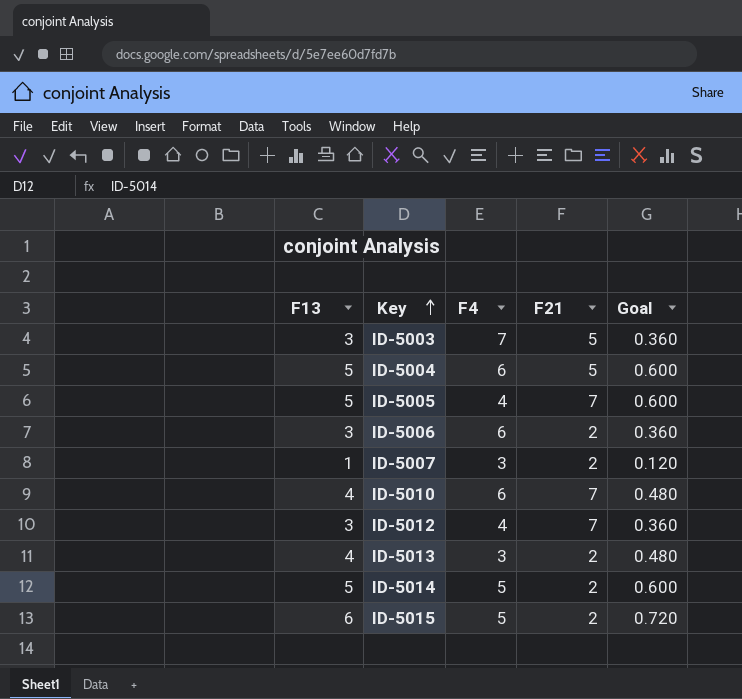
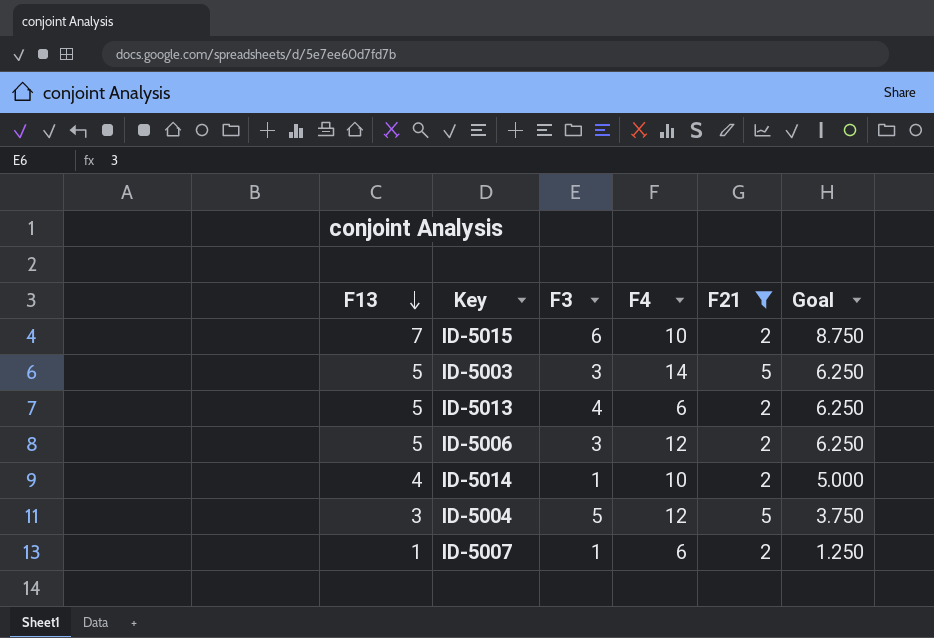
filter: none -> F21 != 7
row order: Key ascending -> F13 descending
column F3 | position: none -> 3
column Goal | formula: [F13] * 0.12 -> [F13] * 1.25
ID-5015 | F13: 6 -> 7
ID-5015 | F4: 5 -> 10
ID-5003 | F13: 3 -> 5
ID-5003 | F4: 7 -> 14
ID-5013 | F13: 4 -> 5
ID-5013 | F4: 3 -> 6
ID-5006 | F13: 3 -> 5
ID-5006 | F4: 6 -> 12
ID-5014 | F13: 5 -> 4
ID-5014 | F4: 5 -> 10
ID-5004 | F13: 5 -> 3
ID-5004 | F4: 6 -> 12
ID-5007 | F4: 3 -> 6

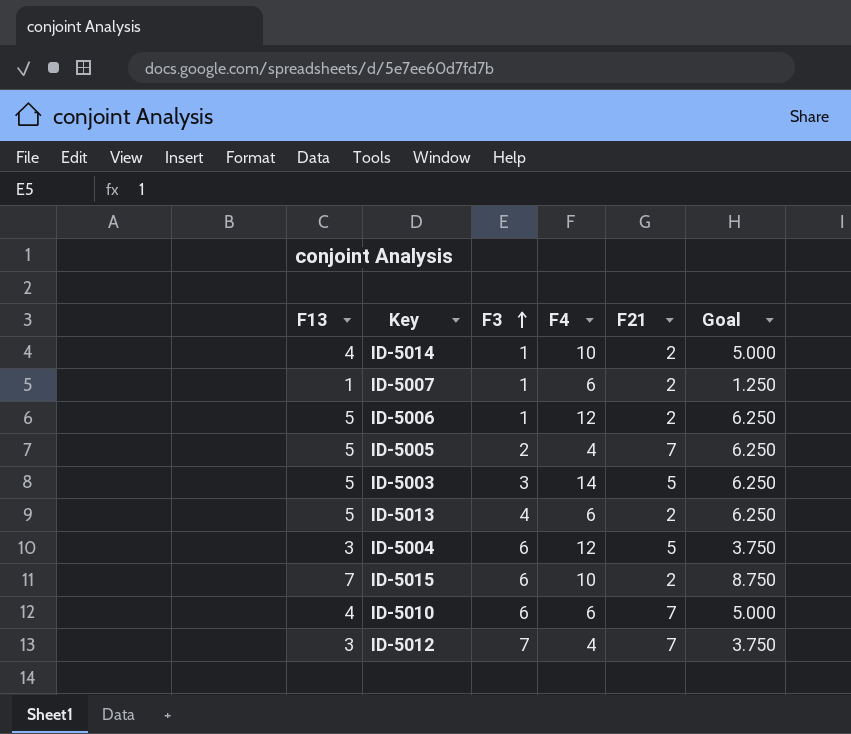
filter: F21 != 7 -> none
row order: F13 descending -> F3 ascending
ID-5006 | F3: 3 -> 1
ID-5004 | F3: 5 -> 6

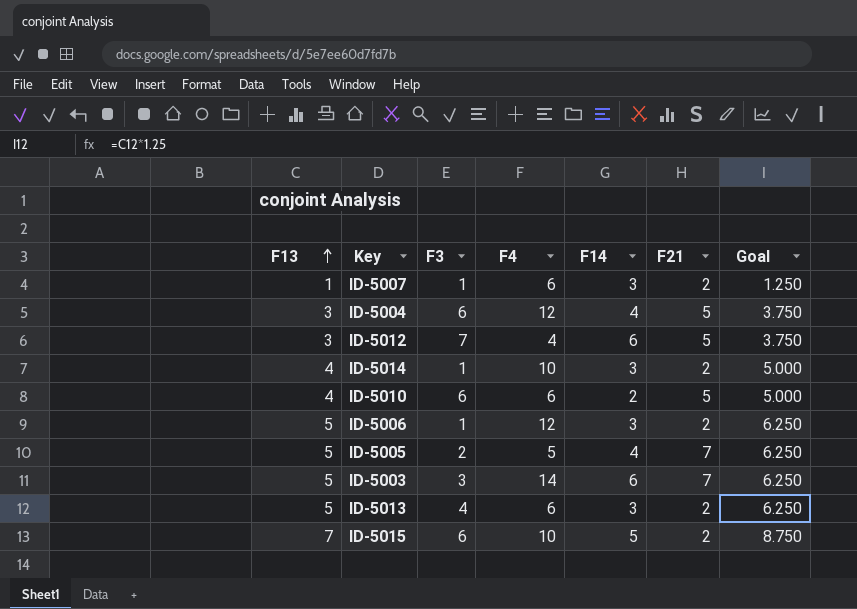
row order: F3 ascending -> F13 ascending
column F14 | position: none -> 5
ID-5012 | F21: 7 -> 5
ID-5010 | F21: 7 -> 5
ID-5005 | F4: 4 -> 5
ID-5003 | F21: 5 -> 7

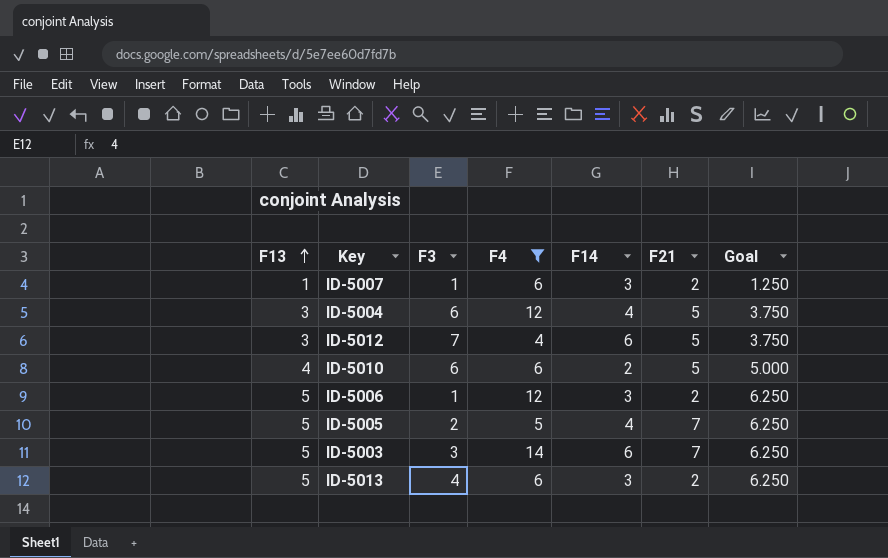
filter: none -> F4 != 10

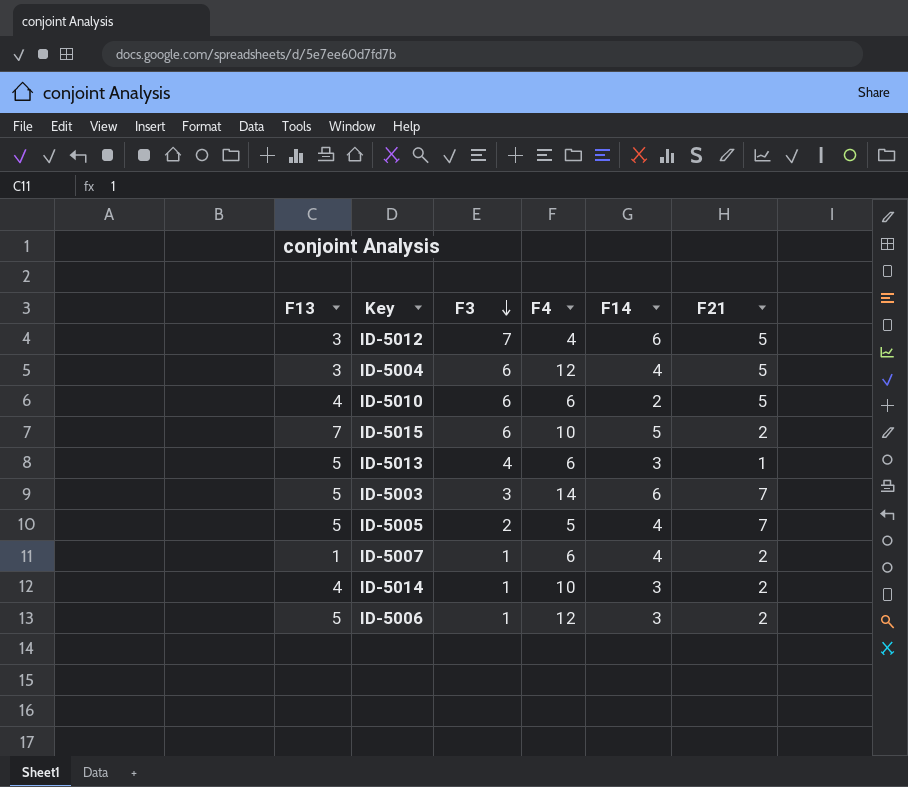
filter: F4 != 10 -> none
row order: F13 ascending -> F3 descending
column Goal | formula: [F13] * 1.25 -> none
ID-5013 | F21: 2 -> 1
ID-5007 | F14: 3 -> 4

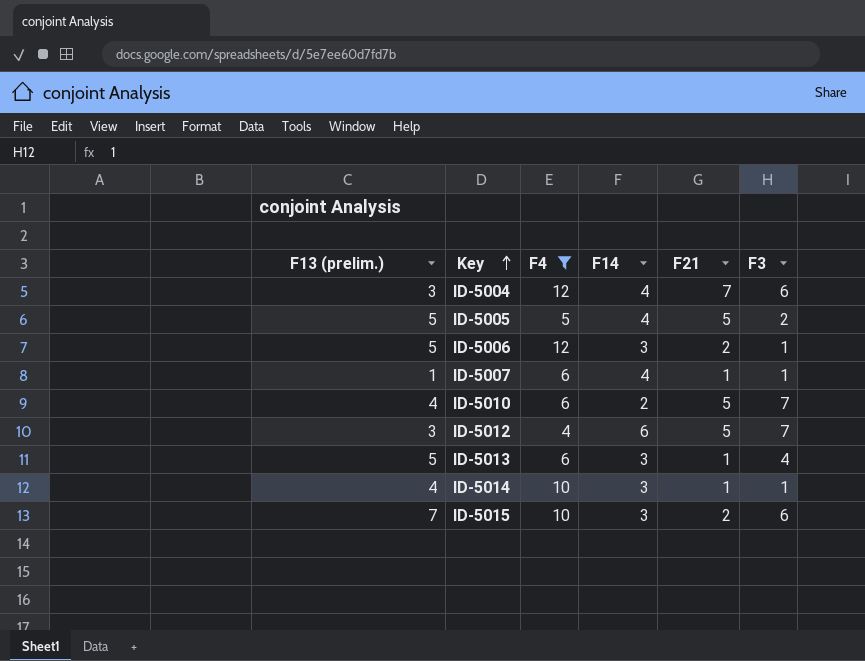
filter: none -> F4 != 14
row order: F3 descending -> Key ascending
column name: F13 -> F13 (prelim.)
column F3 | position: 3 -> 6
ID-5004 | F21: 5 -> 7
ID-5005 | F21: 7 -> 5
ID-5007 | F21: 2 -> 1
ID-5010 | F3: 6 -> 7
ID-5014 | F21: 2 -> 1
ID-5015 | F14: 5 -> 3

